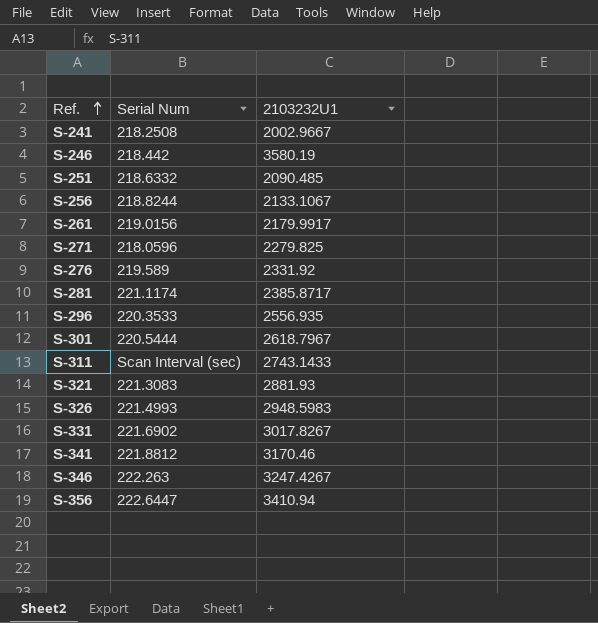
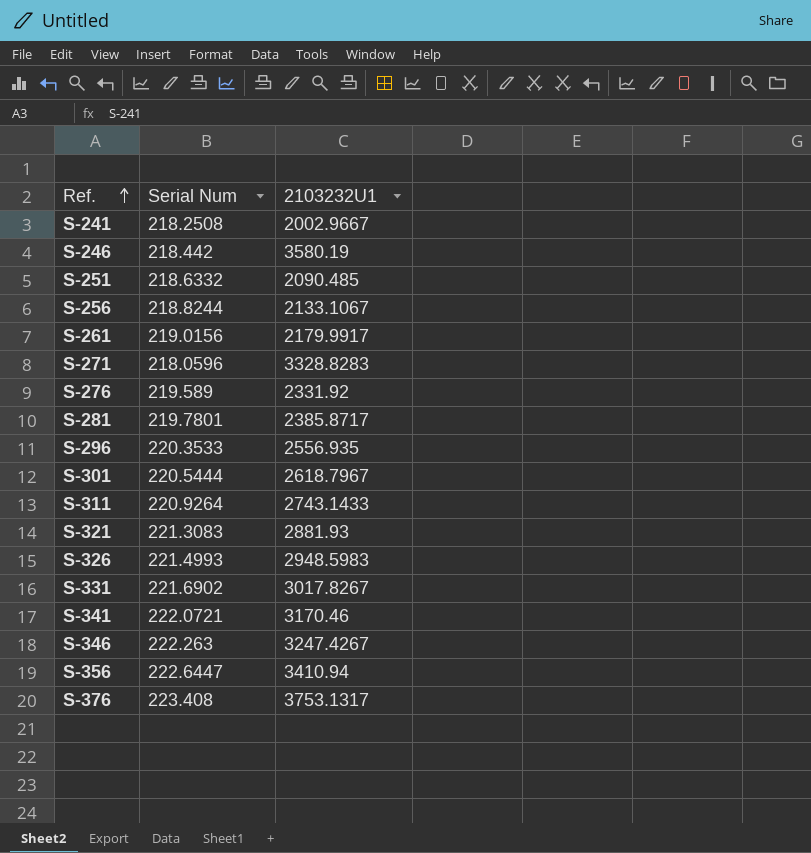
S-271 | 2103232U1: 2279.825 -> 3328.8283
S-281 | Serial Num: 221.1174 -> 219.7801
S-311 | Serial Num: Scan Interval (sec) -> 220.9264
S-341 | Serial Num: 221.8812 -> 222.0721
row S-376: none -> 223.408 | 3753.1317

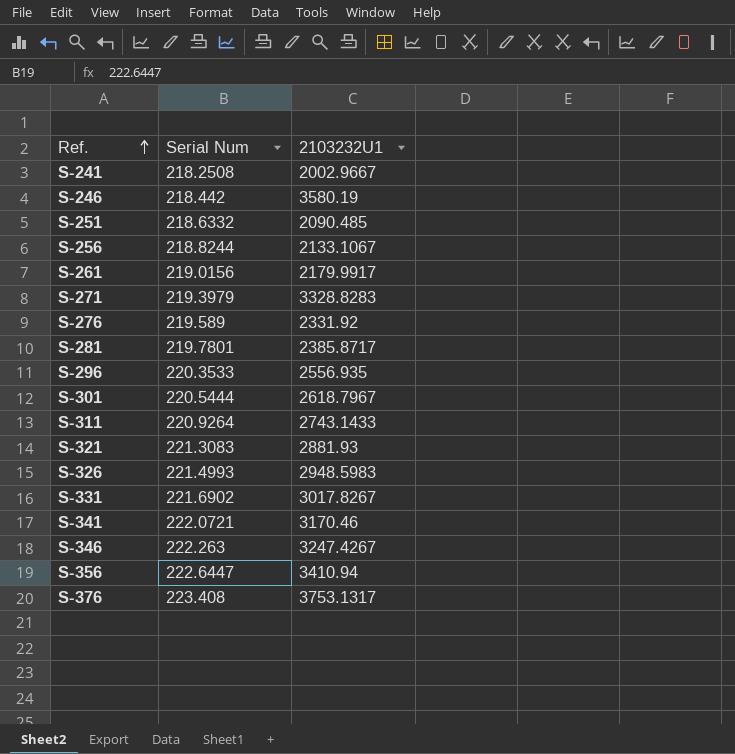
S-271 | Serial Num: 218.0596 -> 219.3979

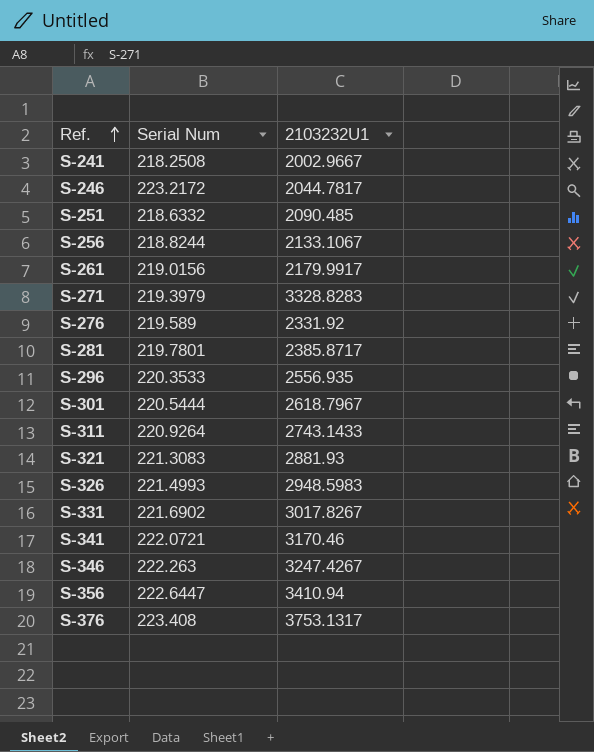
S-246 | Serial Num: 218.442 -> 223.2172
S-246 | 2103232U1: 3580.19 -> 2044.7817

